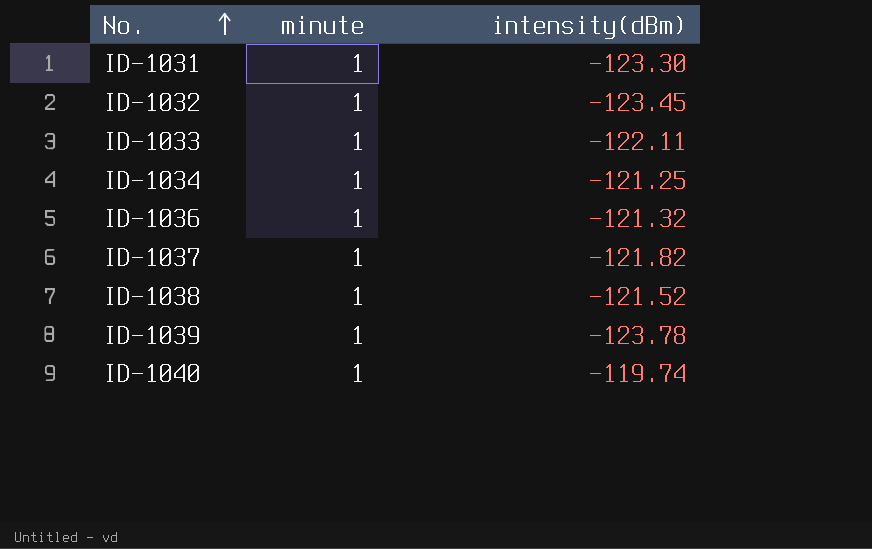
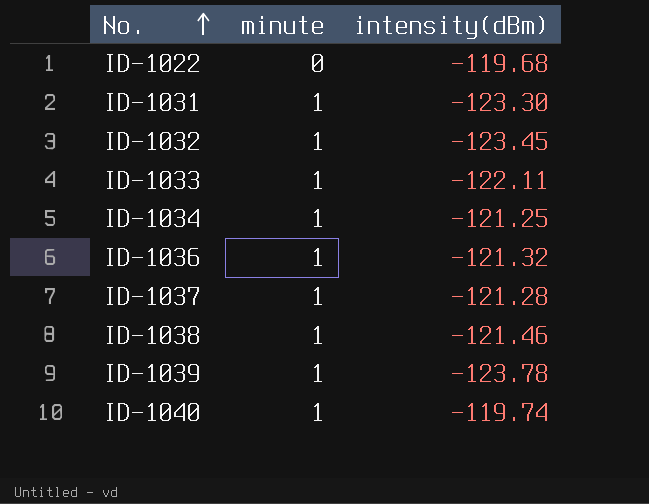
row ID-1022: none -> 0 | -119.68
ID-1037 | intensity(dBm): -121.82 -> -121.28
ID-1038 | intensity(dBm): -121.52 -> -121.46

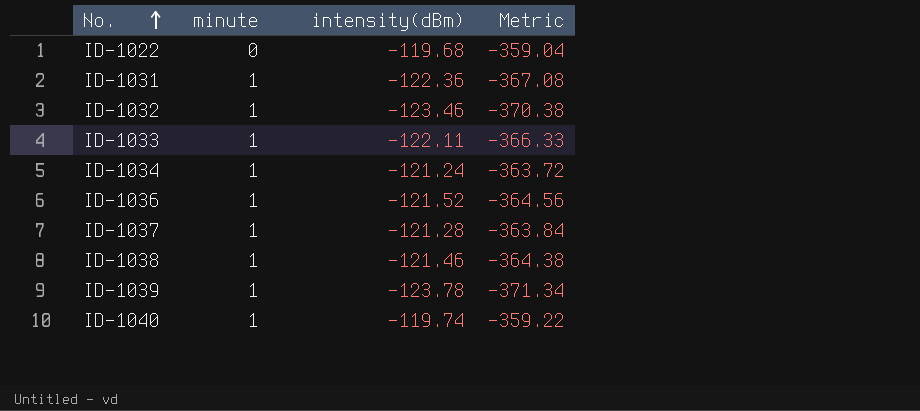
column Metric | formula: none -> [intensity(dBm)] * 3
ID-1031 | intensity(dBm): -123.30 -> -122.36
ID-1032 | intensity(dBm): -123.45 -> -123.46
ID-1034 | intensity(dBm): -121.25 -> -121.24
ID-1036 | intensity(dBm): -121.32 -> -121.52

